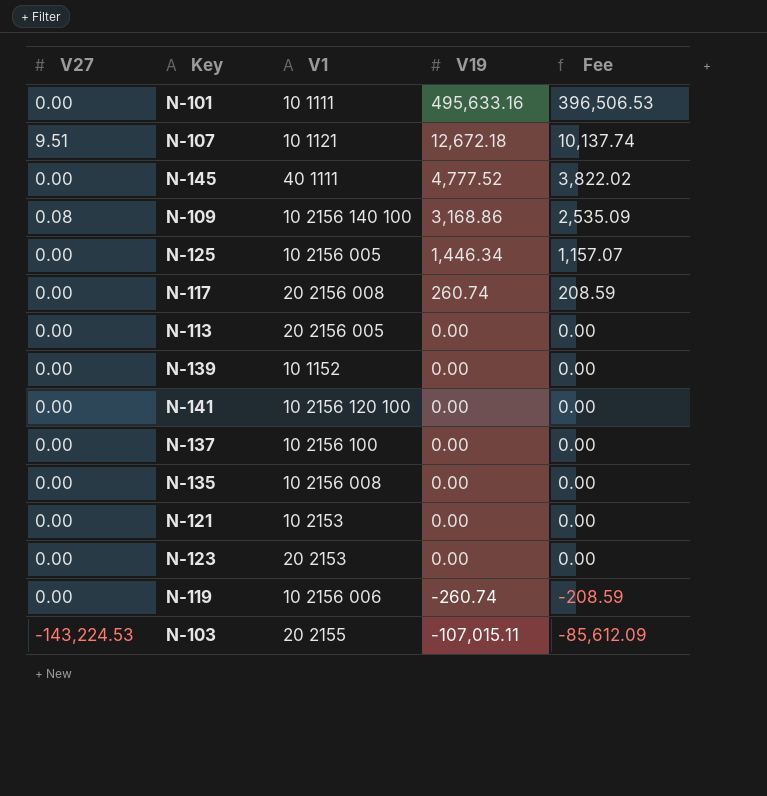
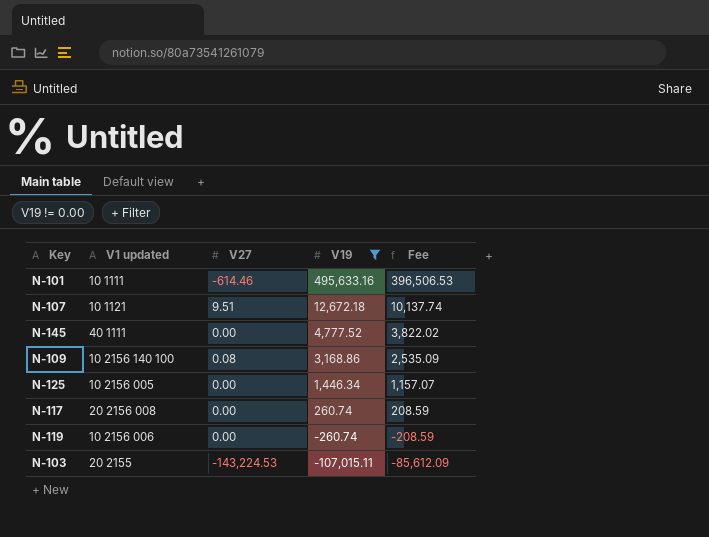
filter: none -> V19 != 0.00
column name: V1 -> V1 updated
column V27 | position: 1 -> 3
N-101 | V27: 0.00 -> -614.46

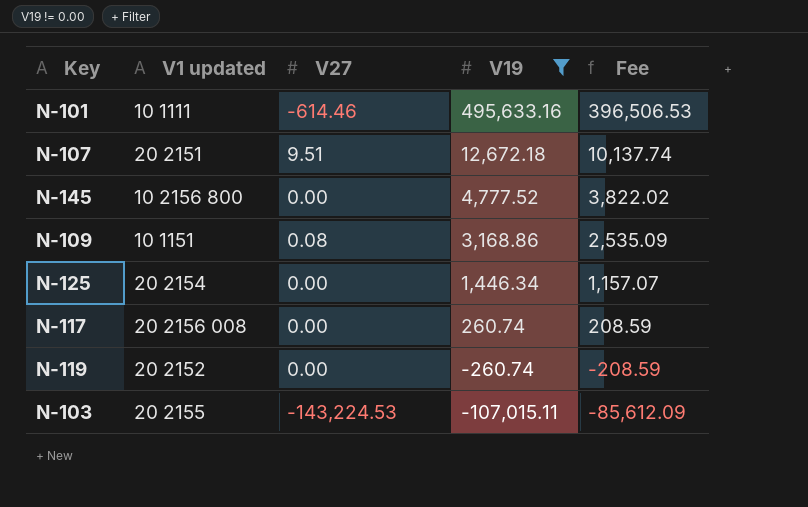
N-107 | V1 updated: 10 1121 -> 20 2151
N-145 | V1 updated: 40 1111 -> 10 2156 800
N-109 | V1 updated: 10 2156 140 100 -> 10 1151
N-125 | V1 updated: 10 2156 005 -> 20 2154
N-119 | V1 updated: 10 2156 006 -> 20 2152

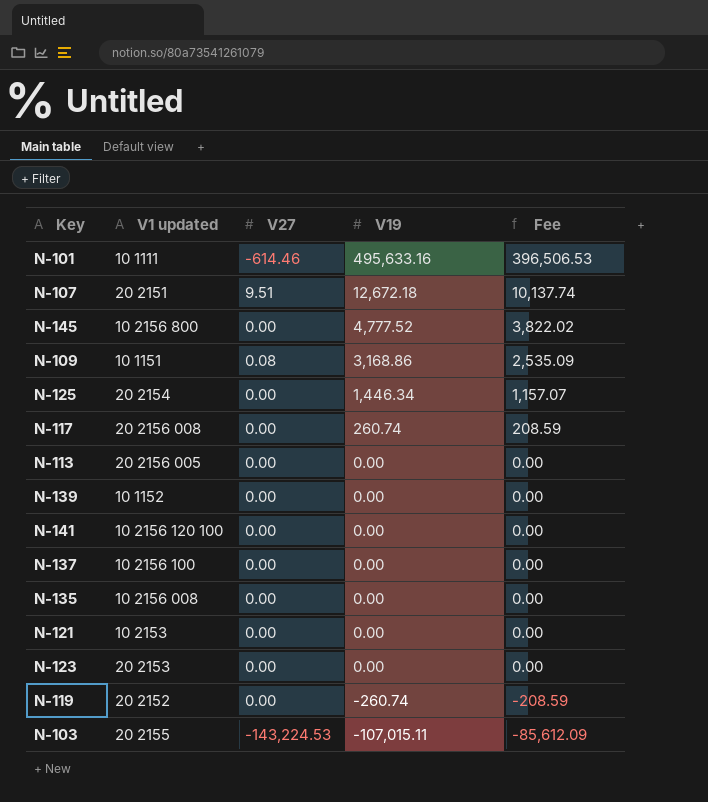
filter: V19 != 0.00 -> none

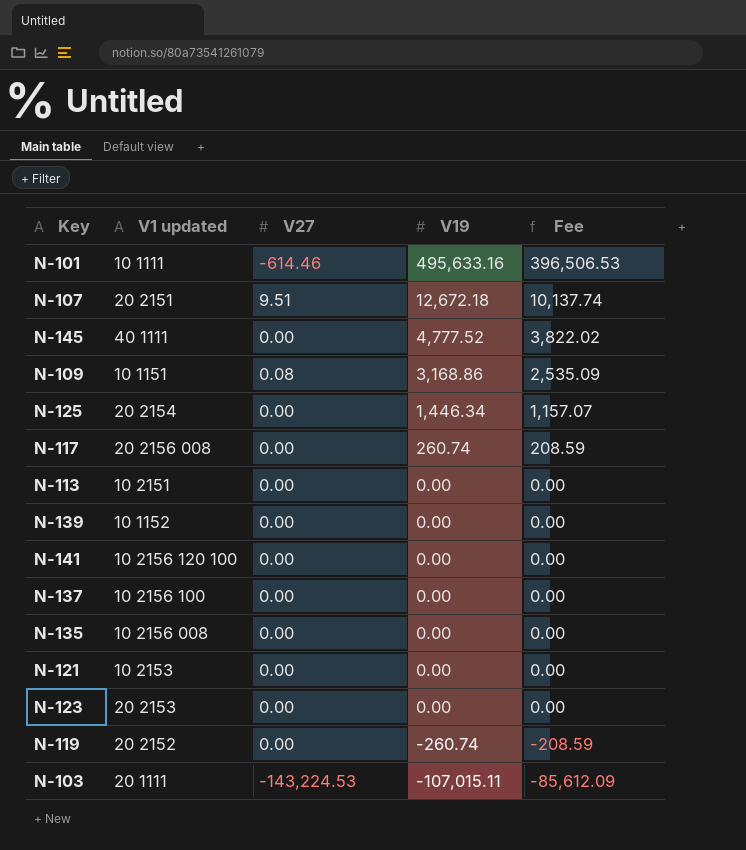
N-145 | V1 updated: 10 2156 800 -> 40 1111
N-113 | V1 updated: 20 2156 005 -> 10 2151
N-103 | V1 updated: 20 2155 -> 20 1111

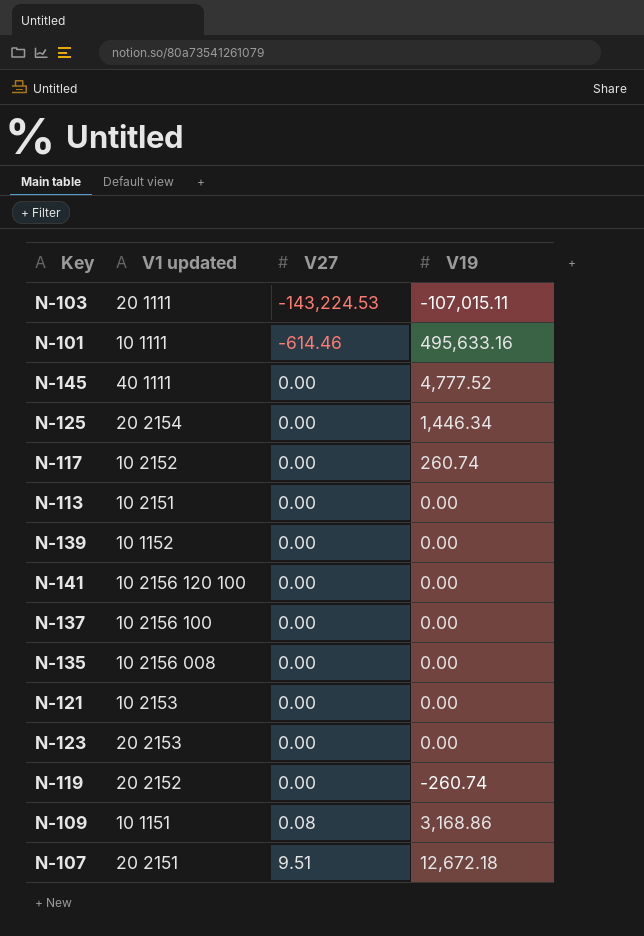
row order: V19 descending -> V27 ascending
column Fee | formula: [V19] * 0.8 -> none
N-117 | V1 updated: 20 2156 008 -> 10 2152

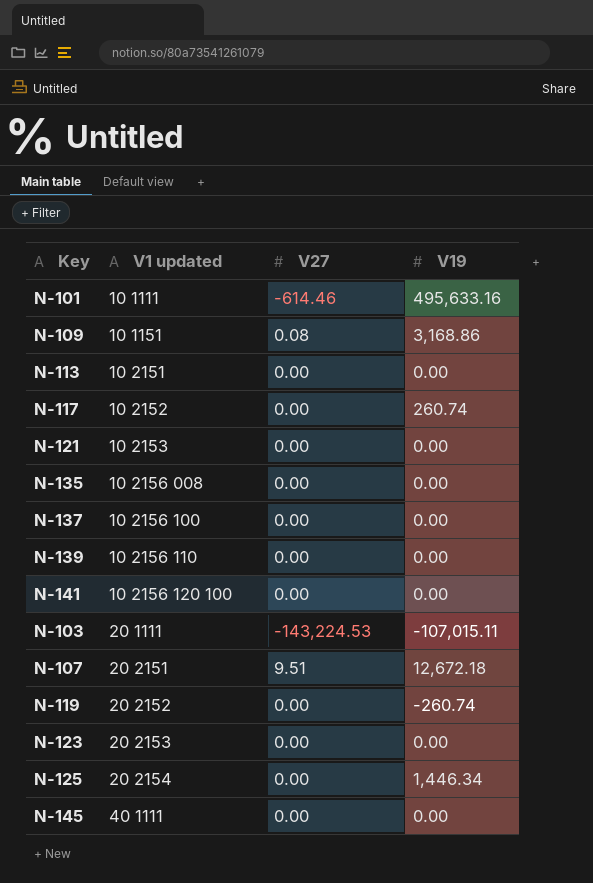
row order: V27 ascending -> V1 updated ascending
N-139 | V1 updated: 10 1152 -> 10 2156 110
N-145 | V19: 4,777.52 -> 0.00

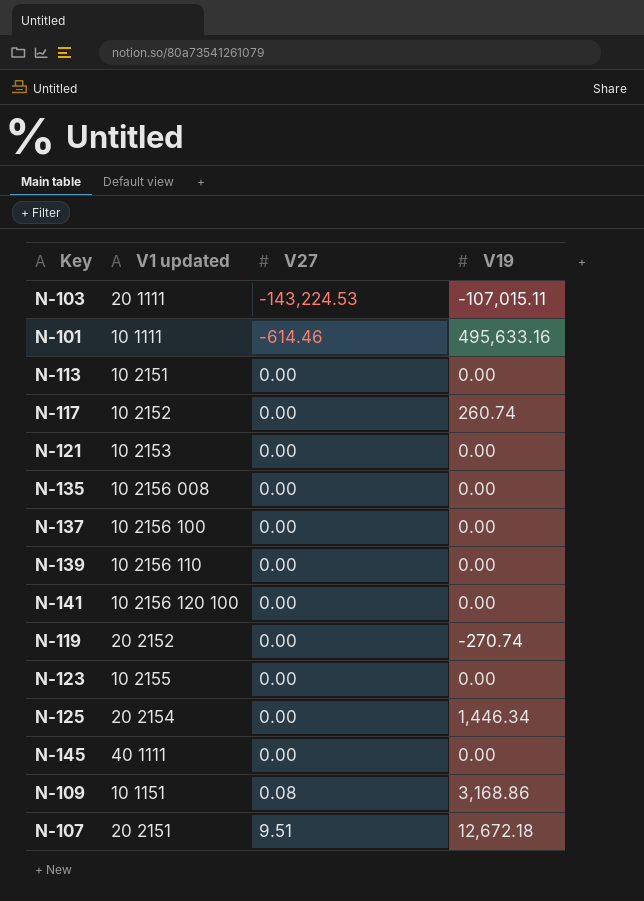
row order: V1 updated ascending -> V27 ascending
N-119 | V19: -260.74 -> -270.74
N-123 | V1 updated: 20 2153 -> 10 2155

